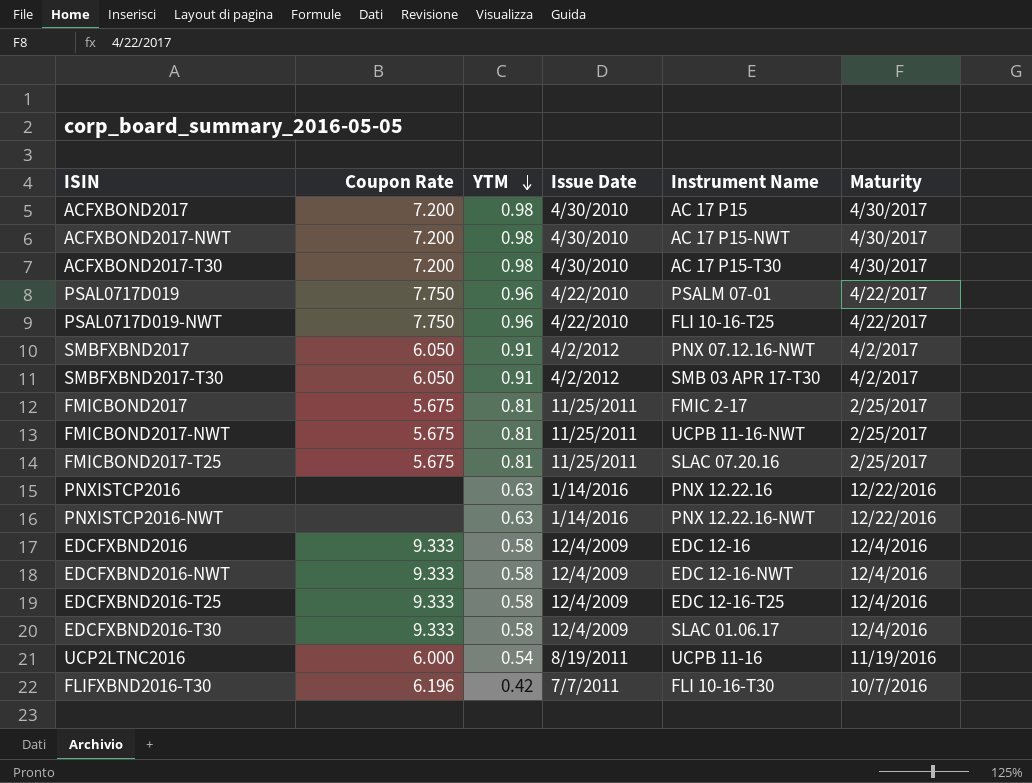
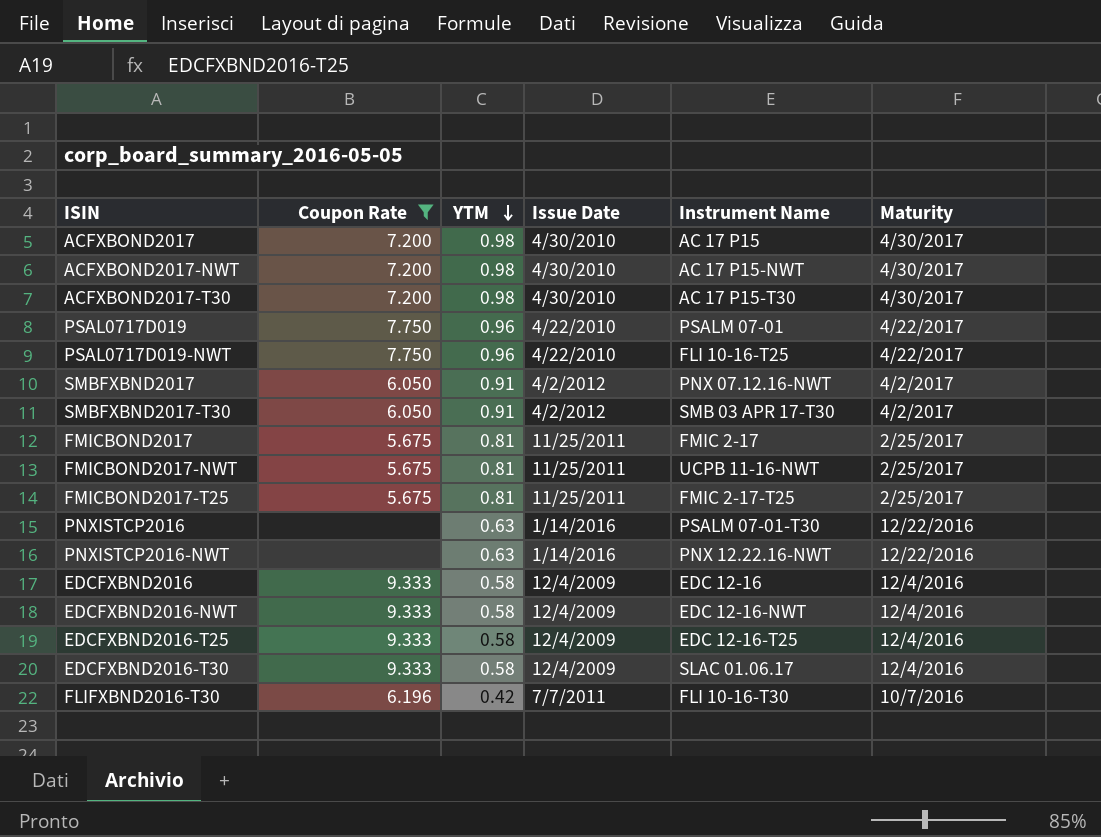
filter: none -> Coupon Rate != 6.000
FMICBOND2017-T25 | Instrument Name: SLAC 07.20.16 -> FMIC 2-17-T25
PNXISTCP2016 | Instrument Name: PNX 12.22.16 -> PSALM 07-01-T30

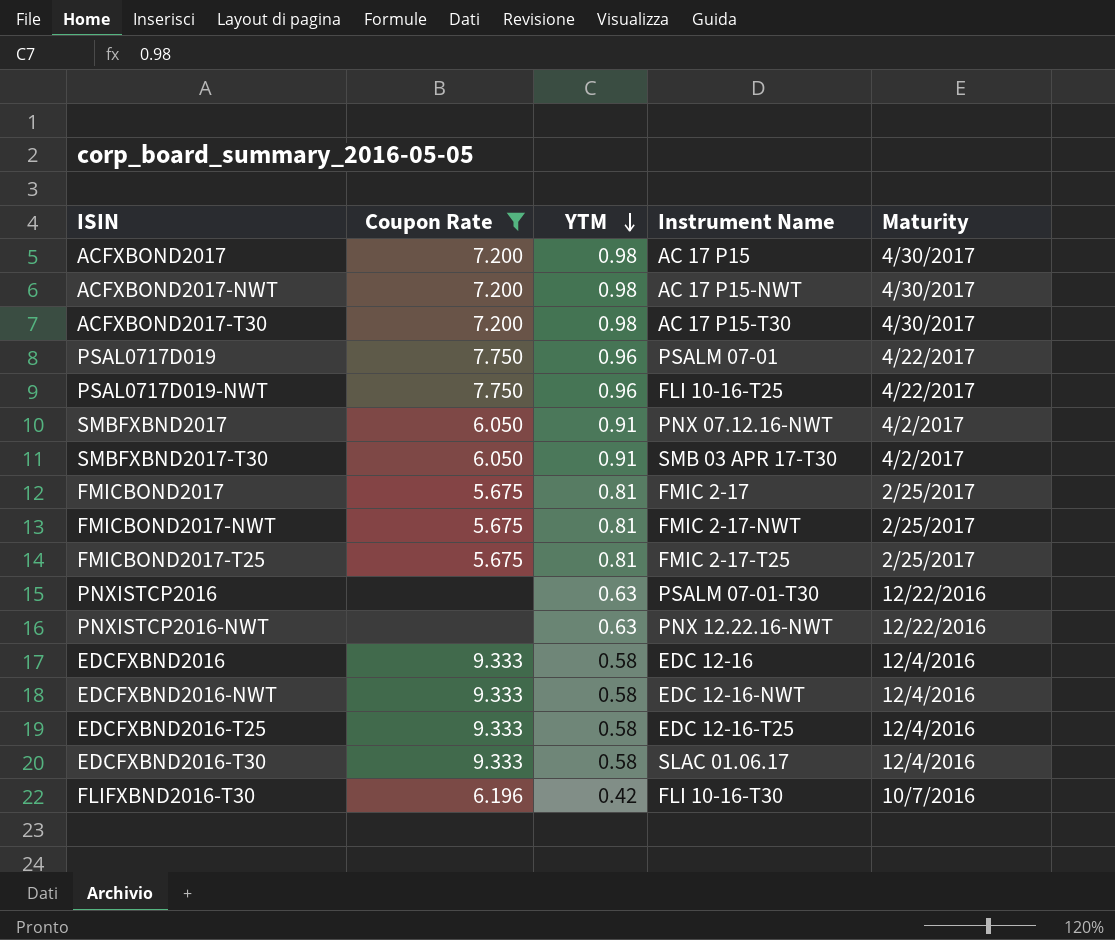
column Issue Date | position: 4 -> none
FMICBOND2017-NWT | Instrument Name: UCPB 11-16-NWT -> FMIC 2-17-NWT

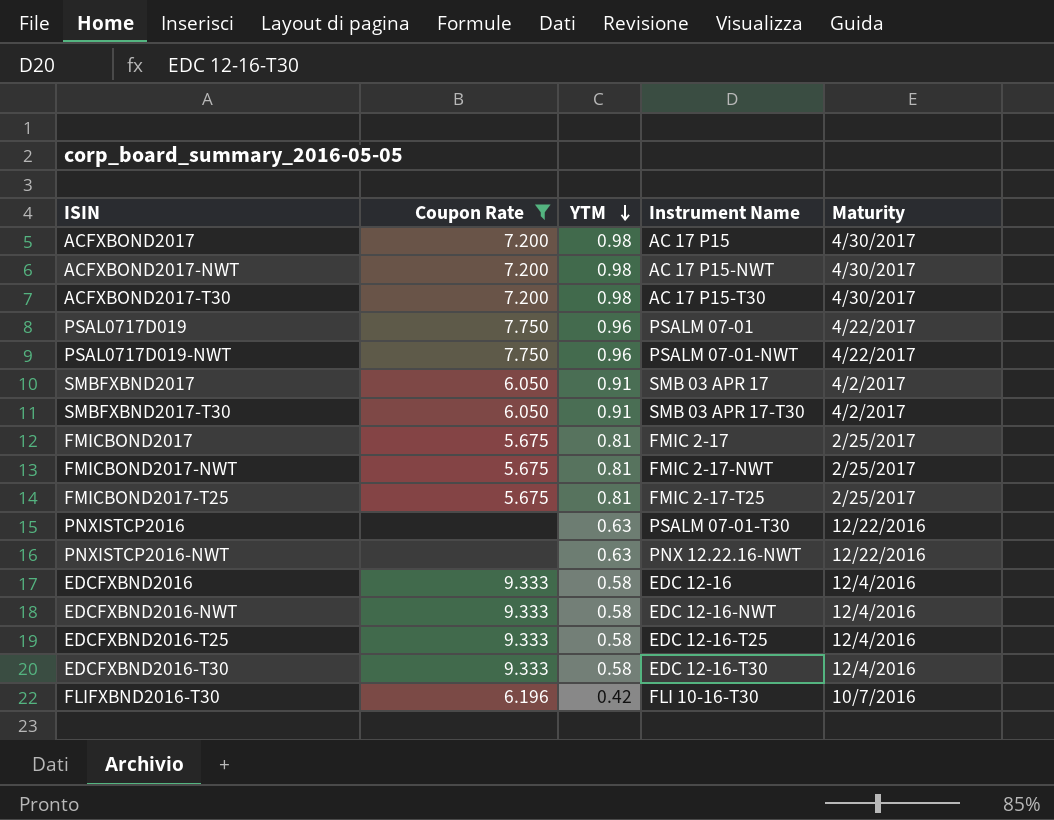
PSAL0717D019-NWT | Instrument Name: FLI 10-16-T25 -> PSALM 07-01-NWT
SMBFXBND2017 | Instrument Name: PNX 07.12.16-NWT -> SMB 03 APR 17
EDCFXBND2016-T30 | Instrument Name: SLAC 01.06.17 -> EDC 12-16-T30

